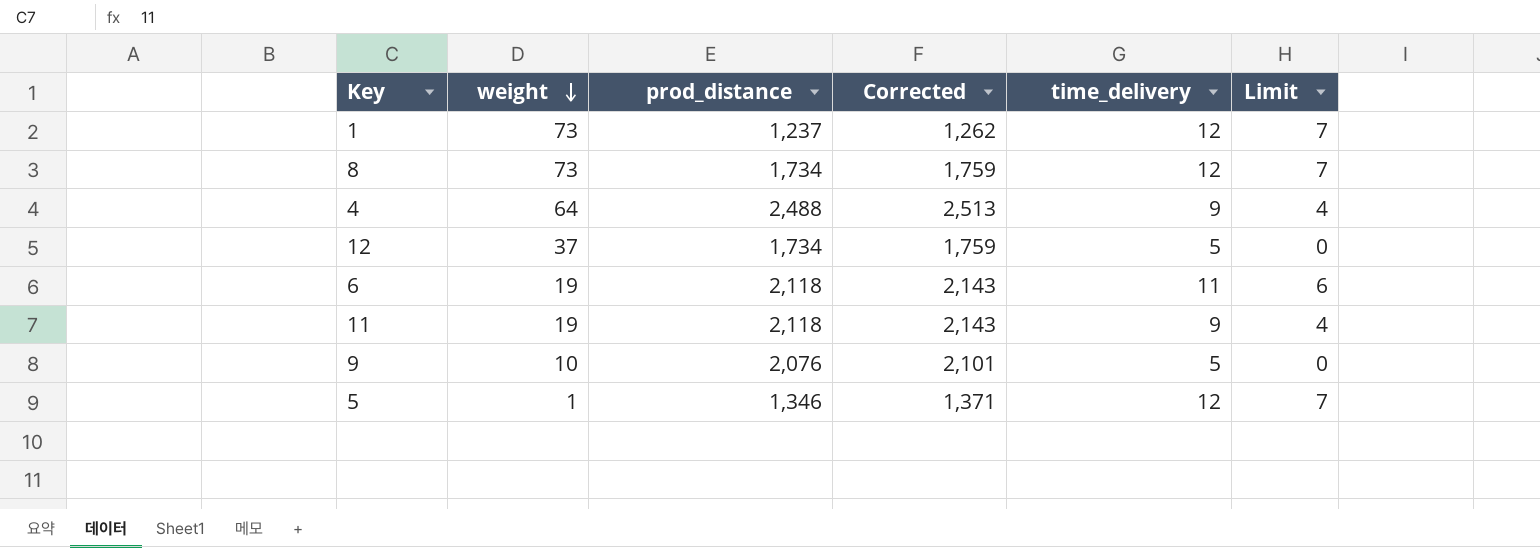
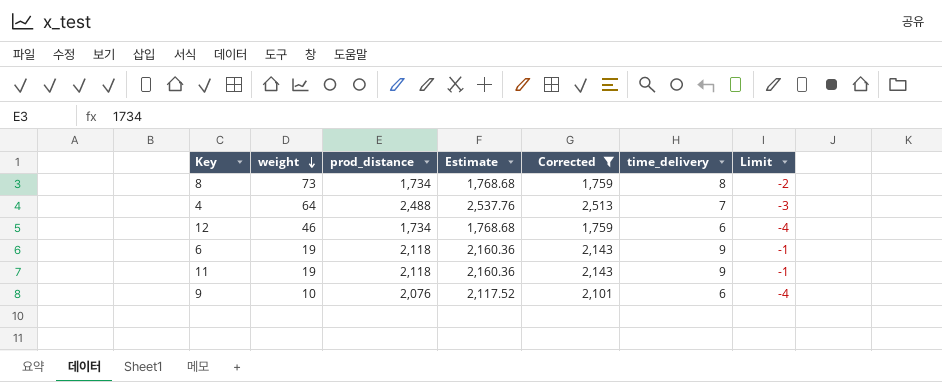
filter: none -> Corrected >= 1,759
column Estimate | formula: none -> [prod_distance] * 1.02
column Limit | formula: [time_delivery] - 5 -> [time_delivery] - 10
8 | time_delivery: 12 -> 8
4 | time_delivery: 9 -> 7
12 | weight: 37 -> 46
12 | time_delivery: 5 -> 6
6 | time_delivery: 11 -> 9
9 | time_delivery: 5 -> 6

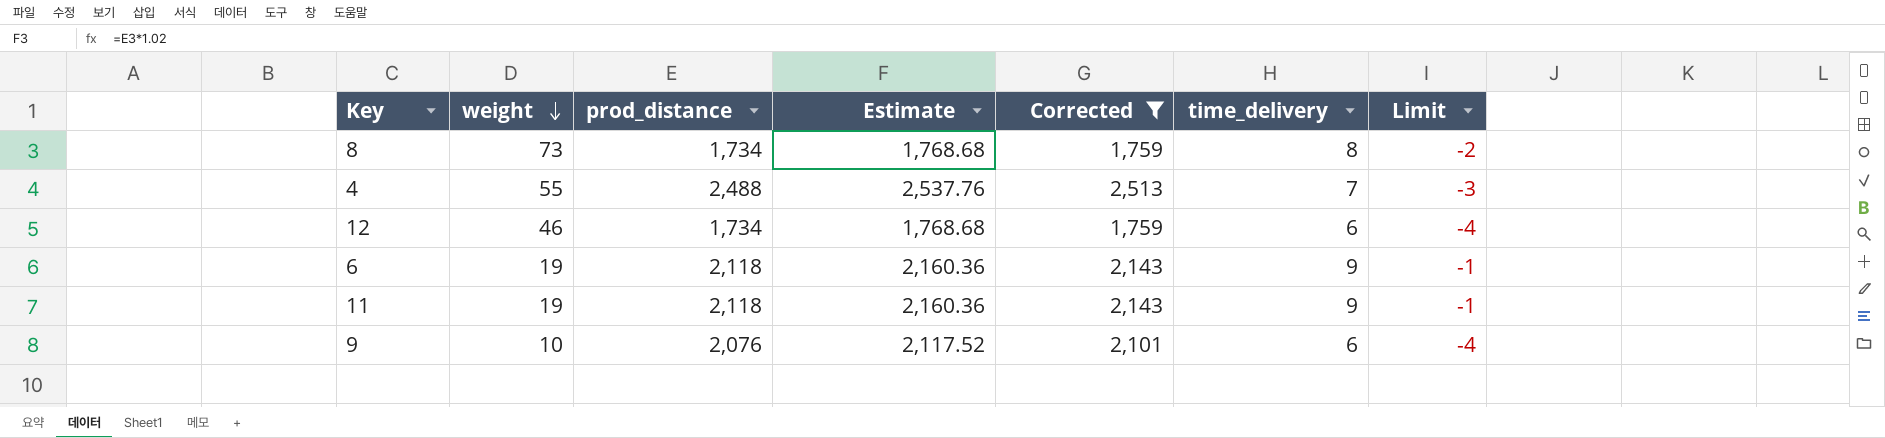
4 | weight: 64 -> 55

